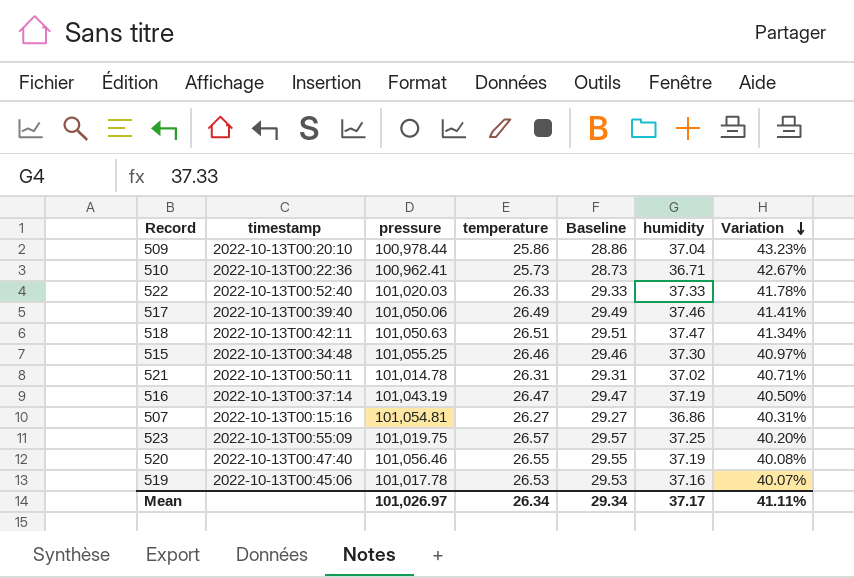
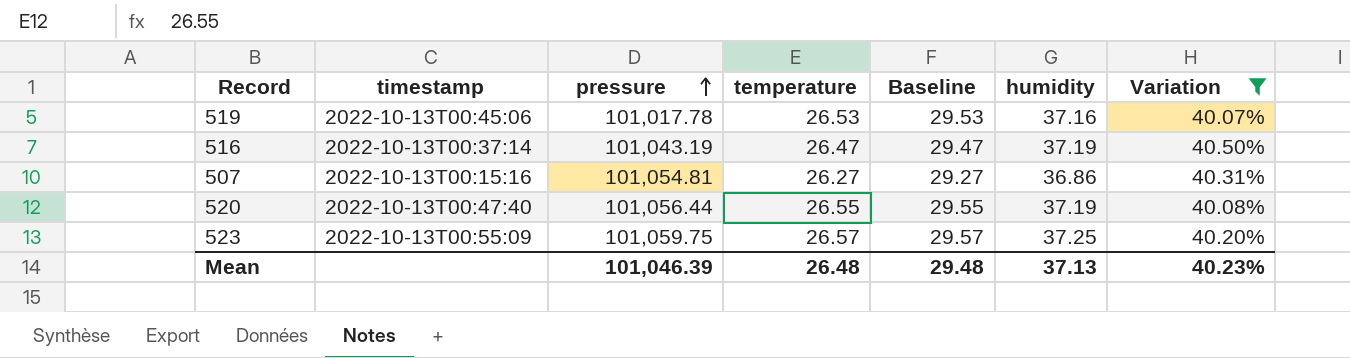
filter: none -> Variation <= 40.50%
row order: Variation descending -> pressure ascending
520 | pressure: 101,056.46 -> 101,056.44
523 | pressure: 101,019.75 -> 101,059.75
Mean | pressure: 101,026.97 -> 101,046.39
Mean | temperature: 26.34 -> 26.48
Mean | Baseline: 29.34 -> 29.48
Mean | humidity: 37.17 -> 37.13
Mean | Variation: 41.11% -> 40.23%

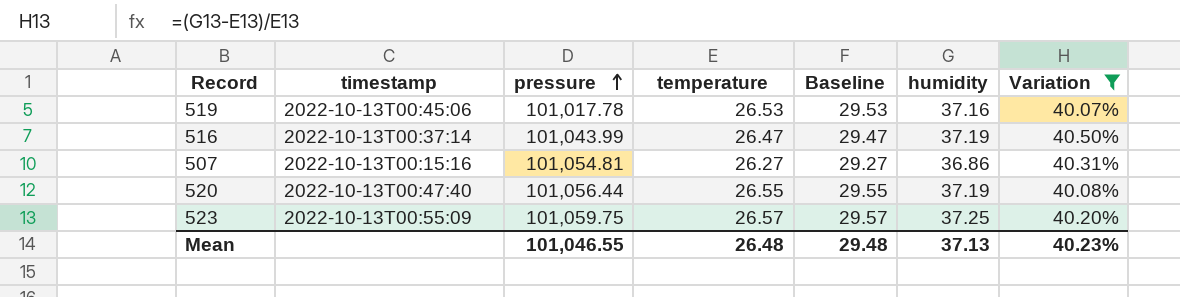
516 | pressure: 101,043.19 -> 101,043.99
Mean | pressure: 101,046.39 -> 101,046.55

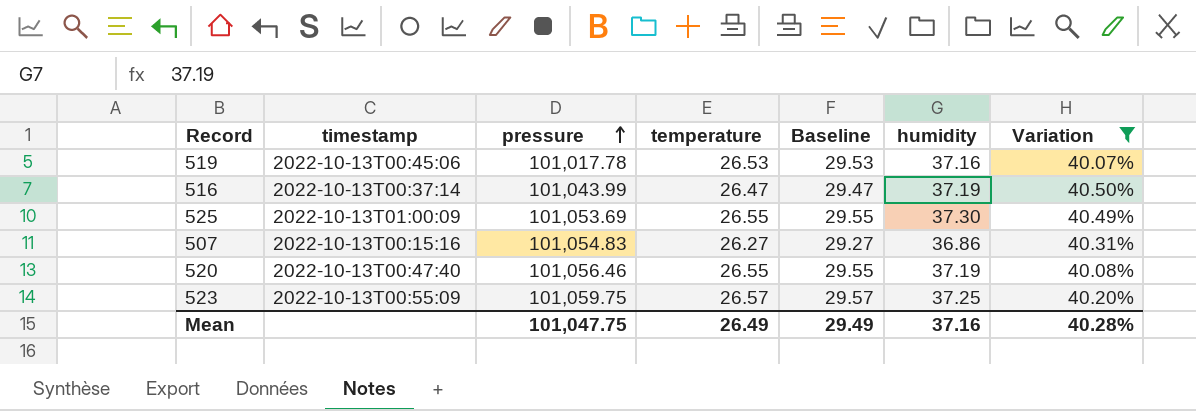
row 525: none -> 2022-10-13T01:00:09 | 101,053.69 | 26.55 | 29.55 | 37.30 | 40.49%
507 | pressure: 101,054.81 -> 101,054.83
520 | pressure: 101,056.44 -> 101,056.46
Mean | pressure: 101,046.55 -> 101,047.75
Mean | temperature: 26.48 -> 26.49
Mean | Baseline: 29.48 -> 29.49
Mean | humidity: 37.13 -> 37.16
Mean | Variation: 40.23% -> 40.28%

